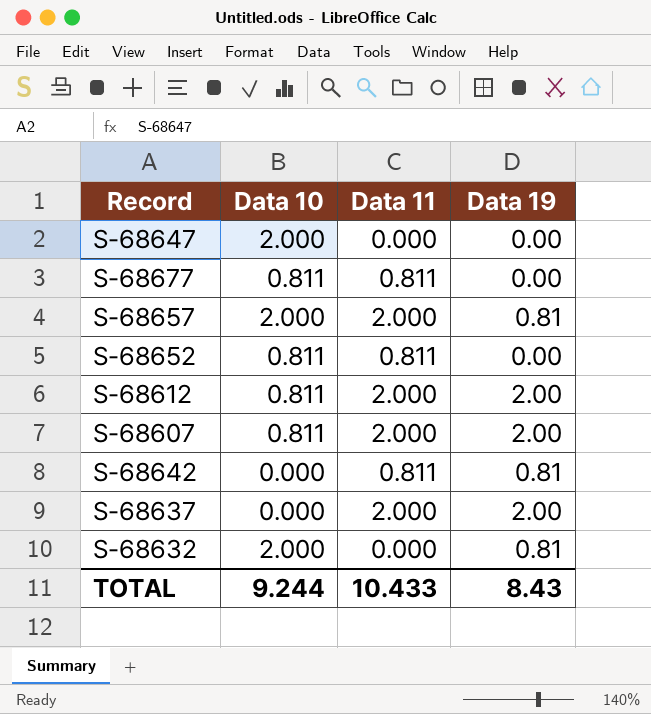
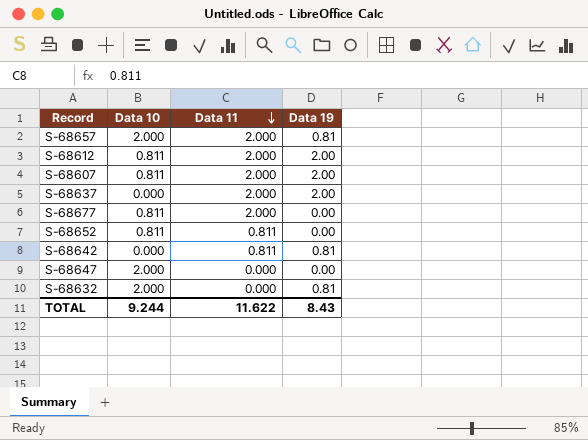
row order: none -> Data 11 descending
S-68677 | Data 11: 0.811 -> 2.000
TOTAL | Data 11: 10.433 -> 11.622

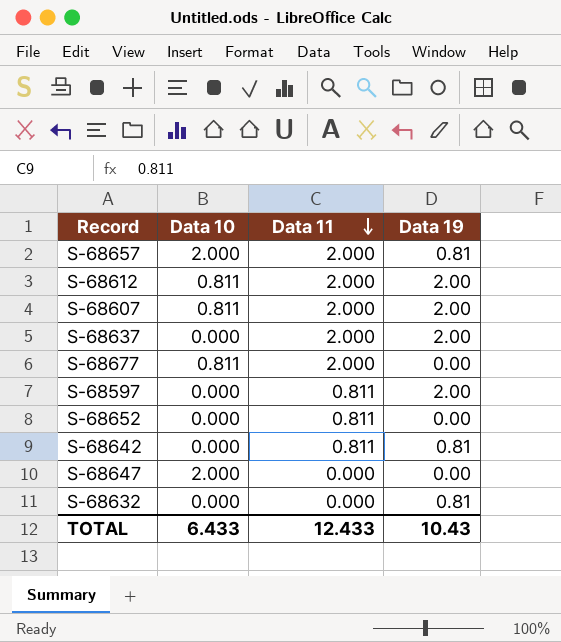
row S-68597: none -> 0.000 | 0.811 | 2.00
S-68652 | Data 10: 0.811 -> 0.000
S-68632 | Data 10: 2.000 -> 0.000
TOTAL | Data 10: 9.244 -> 6.433
TOTAL | Data 11: 11.622 -> 12.433
TOTAL | Data 19: 8.43 -> 10.43

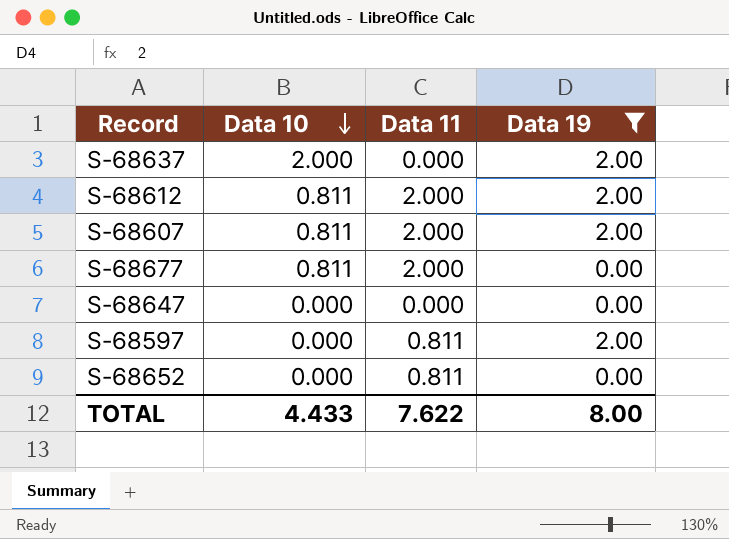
filter: none -> Data 19 != 0.81
row order: Data 11 descending -> Data 10 descending
S-68637 | Data 10: 0.000 -> 2.000
S-68637 | Data 11: 2.000 -> 0.000
S-68647 | Data 10: 2.000 -> 0.000
TOTAL | Data 10: 6.433 -> 4.433
TOTAL | Data 11: 12.433 -> 7.622
TOTAL | Data 19: 10.43 -> 8.00

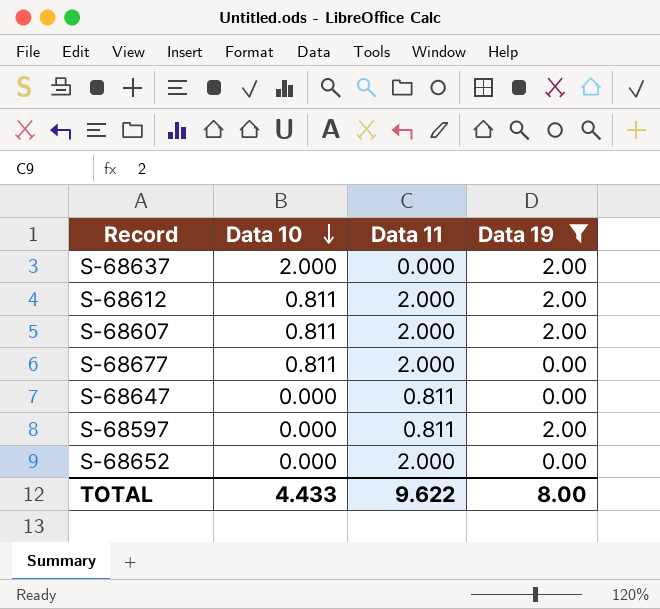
S-68647 | Data 11: 0.000 -> 0.811
S-68652 | Data 11: 0.811 -> 2.000
TOTAL | Data 11: 7.622 -> 9.622

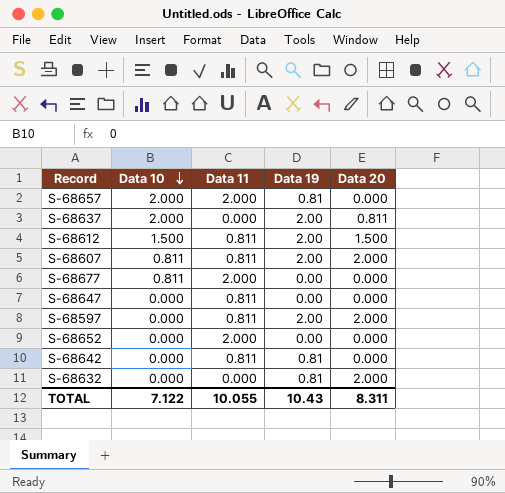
filter: Data 19 != 0.81 -> none
column Data 20 | position: none -> 5
S-68612 | Data 10: 0.811 -> 1.500
S-68612 | Data 11: 2.000 -> 0.811
S-68607 | Data 11: 2.000 -> 0.811
TOTAL | Data 10: 4.433 -> 7.122
TOTAL | Data 11: 9.622 -> 10.055
TOTAL | Data 19: 8.00 -> 10.43

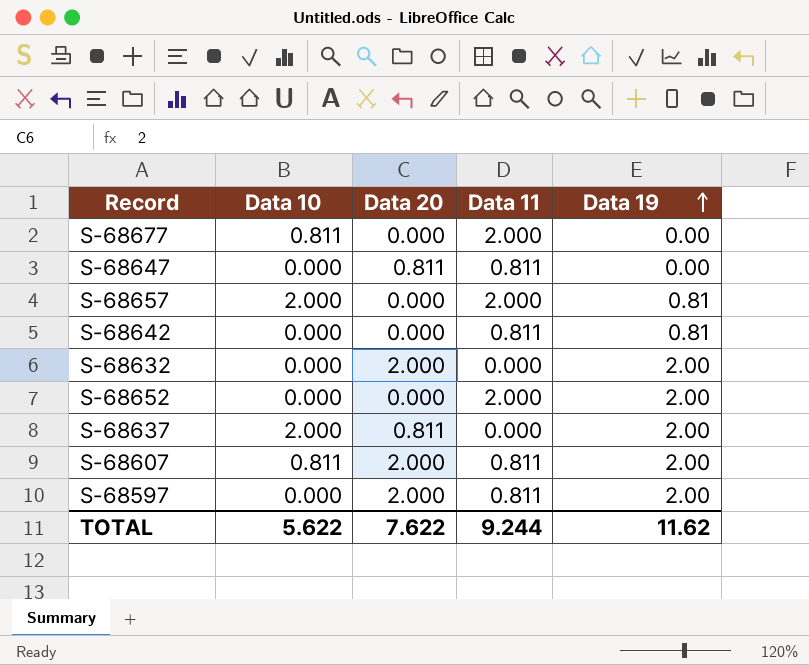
row order: Data 10 descending -> Data 19 ascending
column Data 20 | position: 5 -> 3
row S-68612: 1.500 | 0.811 | 2.00 | 1.500 -> none
S-68647 | Data 20: 0.000 -> 0.811
S-68632 | Data 19: 0.81 -> 2.00
S-68652 | Data 19: 0.00 -> 2.00
TOTAL | Data 10: 7.122 -> 5.622
TOTAL | Data 20: 8.311 -> 7.622
TOTAL | Data 11: 10.055 -> 9.244
TOTAL | Data 19: 10.43 -> 11.62

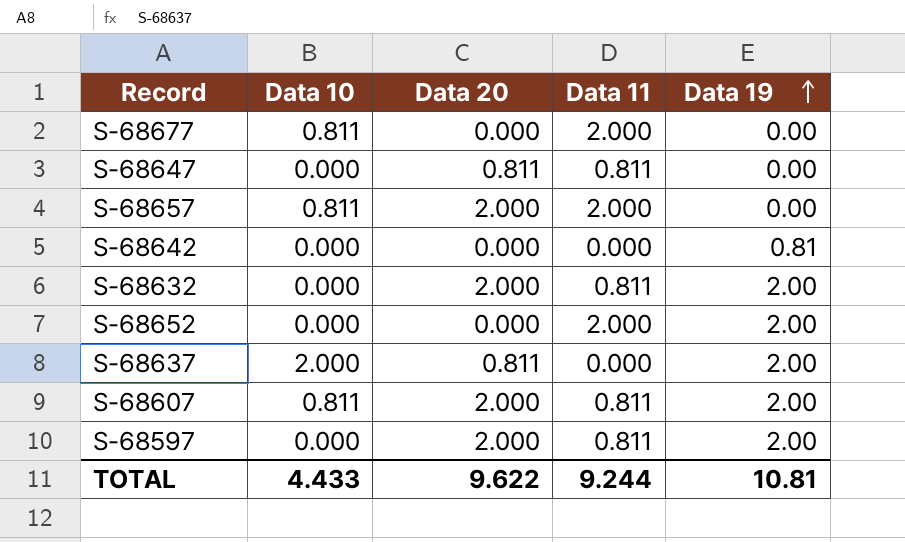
S-68657 | Data 10: 2.000 -> 0.811
S-68657 | Data 20: 0.000 -> 2.000
S-68657 | Data 19: 0.81 -> 0.00
S-68642 | Data 11: 0.811 -> 0.000
S-68632 | Data 11: 0.000 -> 0.811
TOTAL | Data 10: 5.622 -> 4.433
TOTAL | Data 20: 7.622 -> 9.622
TOTAL | Data 19: 11.62 -> 10.81

